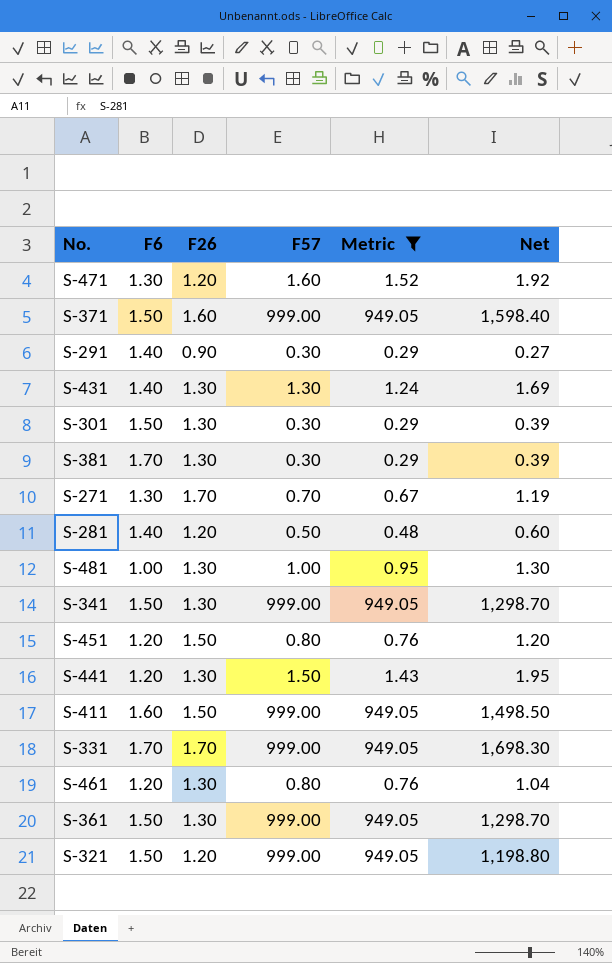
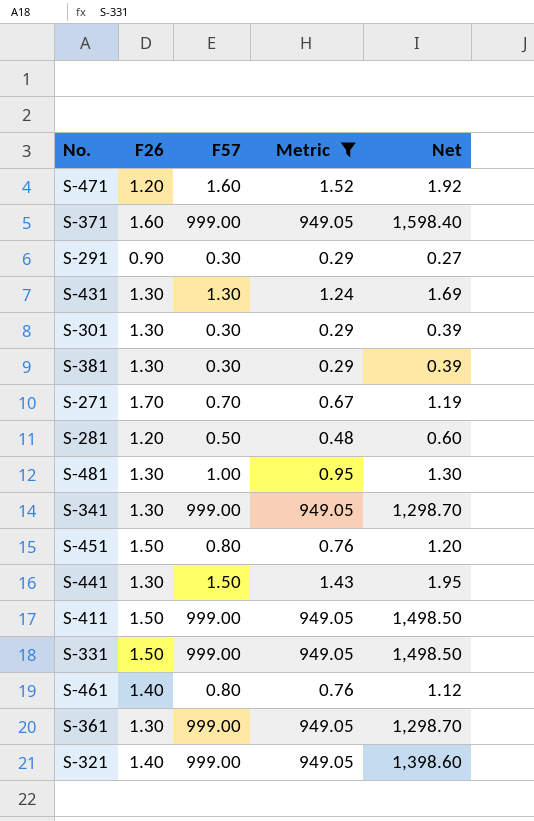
column F6 | position: 2 -> none
S-331 | F26: 1.70 -> 1.50
S-331 | Net: 1,698.30 -> 1,498.50
S-461 | F26: 1.30 -> 1.40
S-461 | Net: 1.04 -> 1.12
S-321 | F26: 1.20 -> 1.40
S-321 | Net: 1,198.80 -> 1,398.60

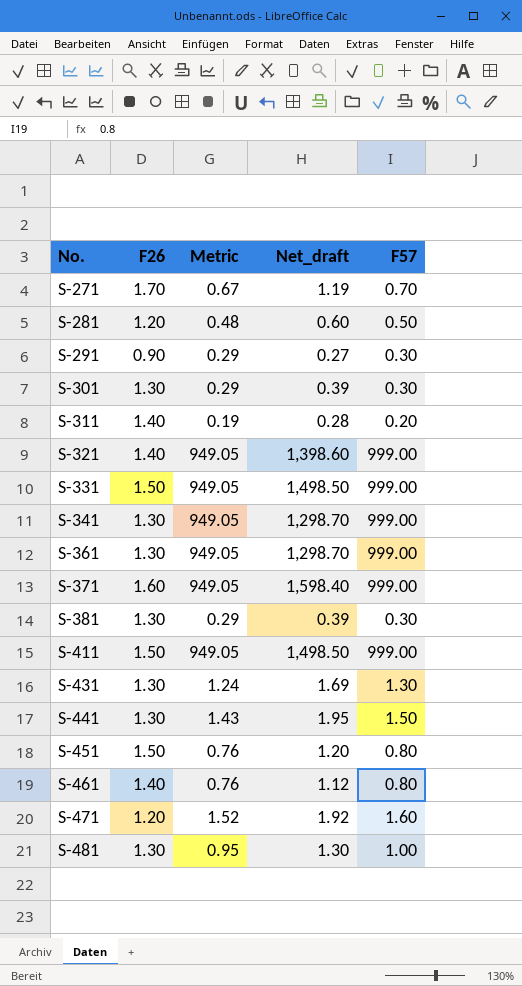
filter: Metric != 0.19 -> none
row order: none -> No. ascending
column name: Net -> Net_draft
column F57 | position: 3 -> 5

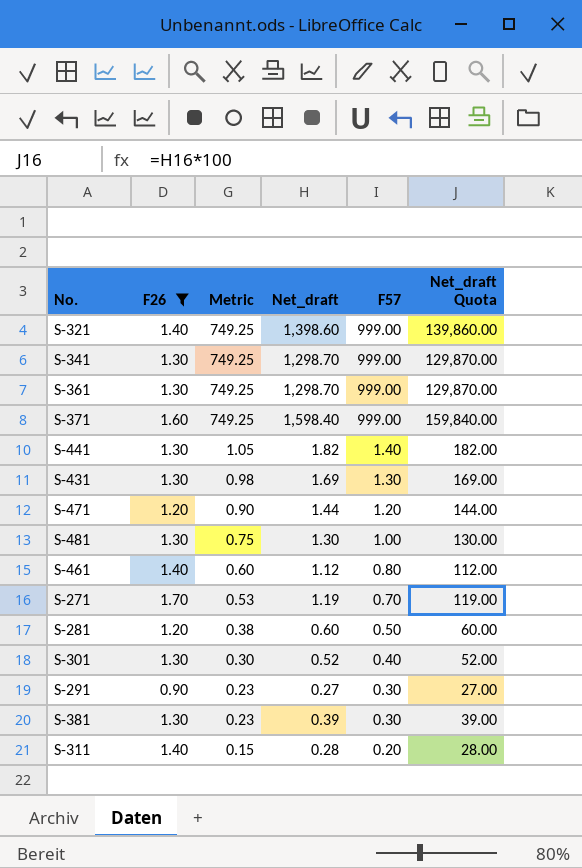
filter: none -> F26 != 1.50
row order: No. ascending -> Metric descending
column Metric | formula: [F57] * 0.95 -> [F57] * 0.75
column Net_draft Quota | formula: none -> [Net_draft] * 100
S-441 | Net_draft: 1.95 -> 1.82
S-441 | F57: 1.50 -> 1.40
S-471 | Net_draft: 1.92 -> 1.44
S-471 | F57: 1.60 -> 1.20
S-301 | Net_draft: 0.39 -> 0.52
S-301 | F57: 0.30 -> 0.40

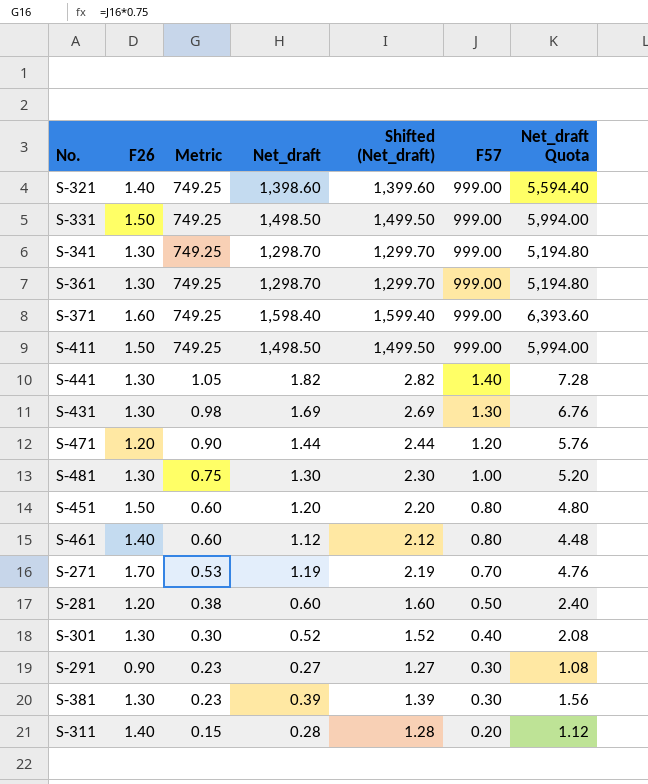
filter: F26 != 1.50 -> none
column Shifted (Net_draft) | formula: none -> [Net_draft] + 1
column Net_draft Quota | formula: [Net_draft] * 100 -> [Net_draft] * 4

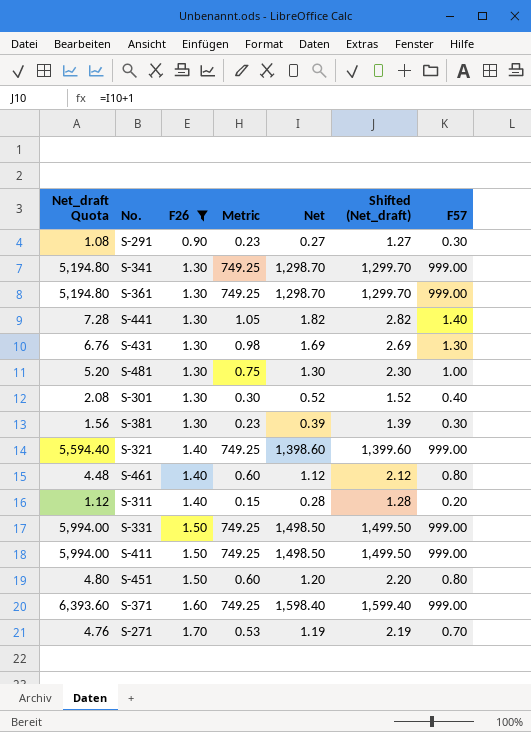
filter: none -> F26 != 1.20
row order: Metric descending -> F26 ascending
column Net_draft Quota | position: 7 -> 1
column name: Net_draft -> Net

